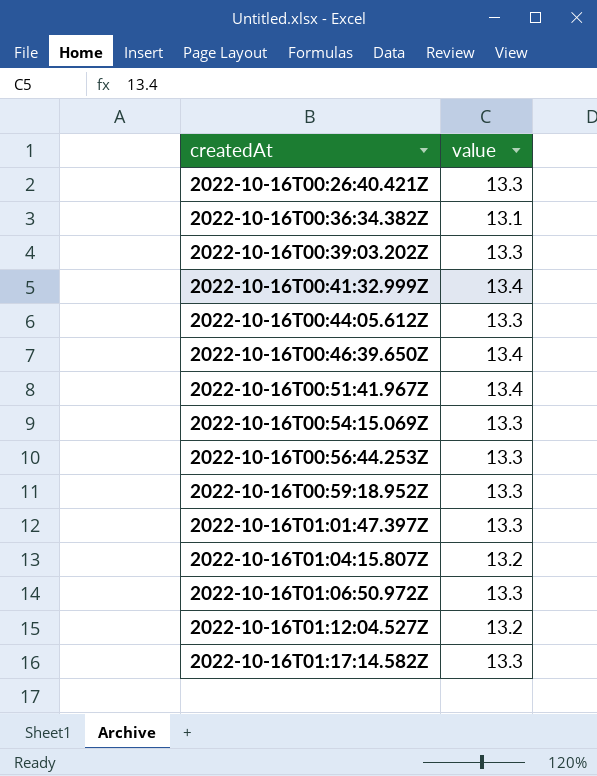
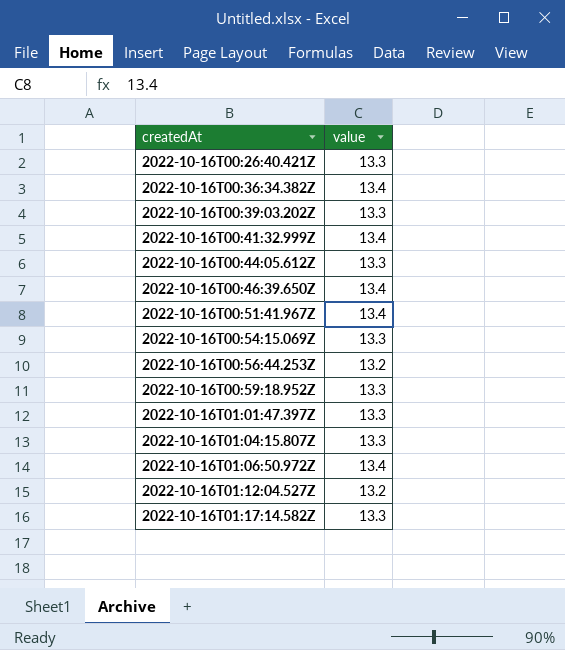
2022-10-16T00:36:34.382Z | value: 13.1 -> 13.4
2022-10-16T00:56:44.253Z | value: 13.3 -> 13.2
2022-10-16T01:04:15.807Z | value: 13.2 -> 13.3
2022-10-16T01:06:50.972Z | value: 13.3 -> 13.4

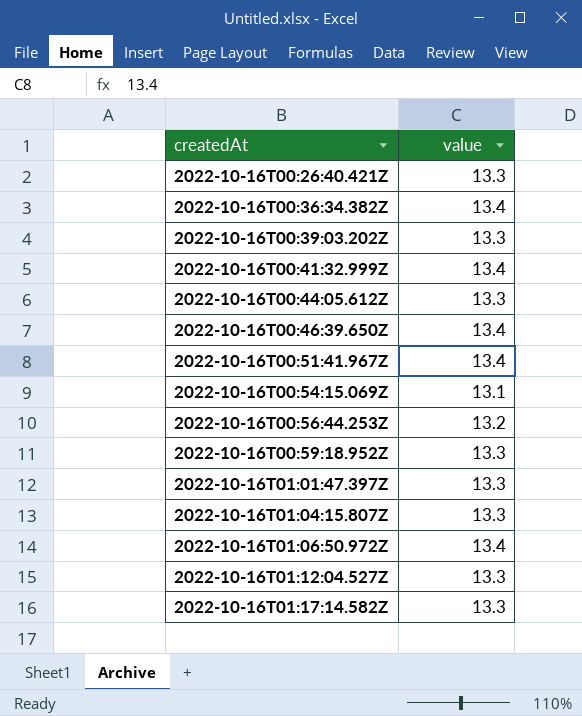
2022-10-16T00:54:15.069Z | value: 13.3 -> 13.1
2022-10-16T01:12:04.527Z | value: 13.2 -> 13.3

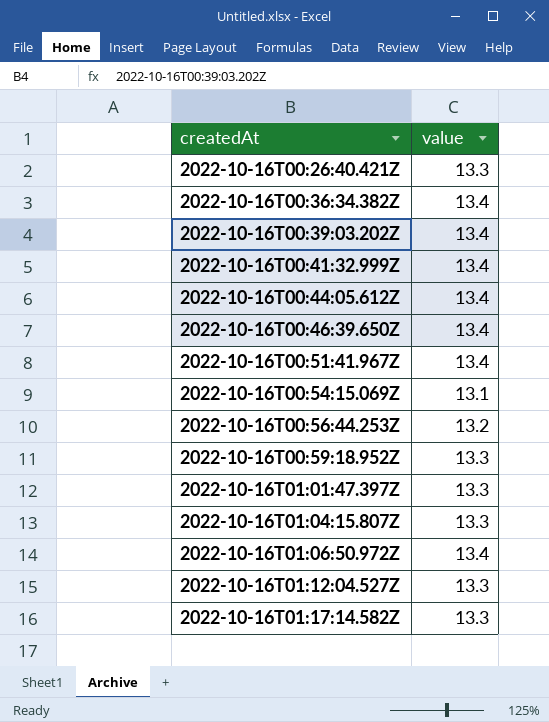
2022-10-16T00:39:03.202Z | value: 13.3 -> 13.4
2022-10-16T00:44:05.612Z | value: 13.3 -> 13.4

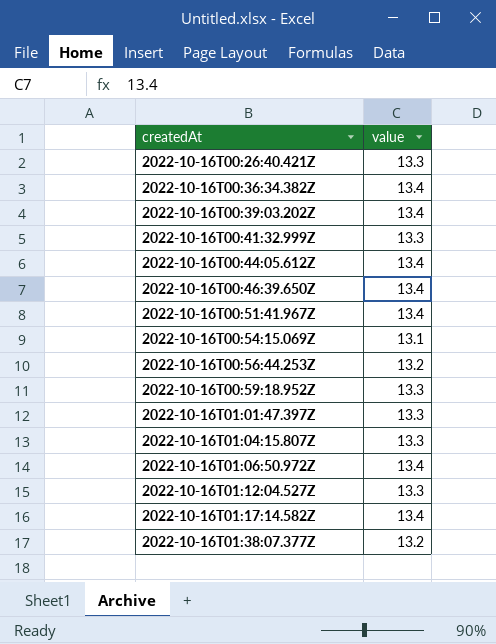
2022-10-16T00:41:32.999Z | value: 13.4 -> 13.3
2022-10-16T01:17:14.582Z | value: 13.3 -> 13.4
row 2022-10-16T01:38:07.377Z: none -> 13.2

